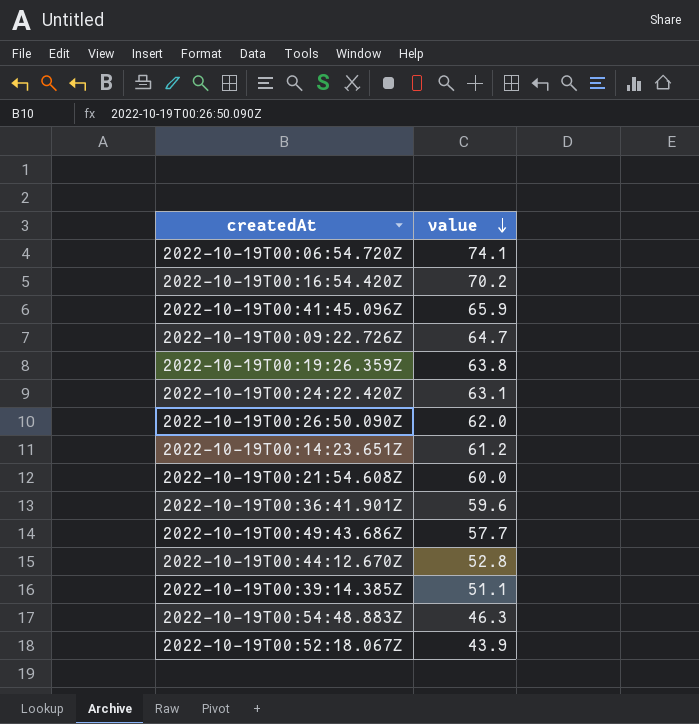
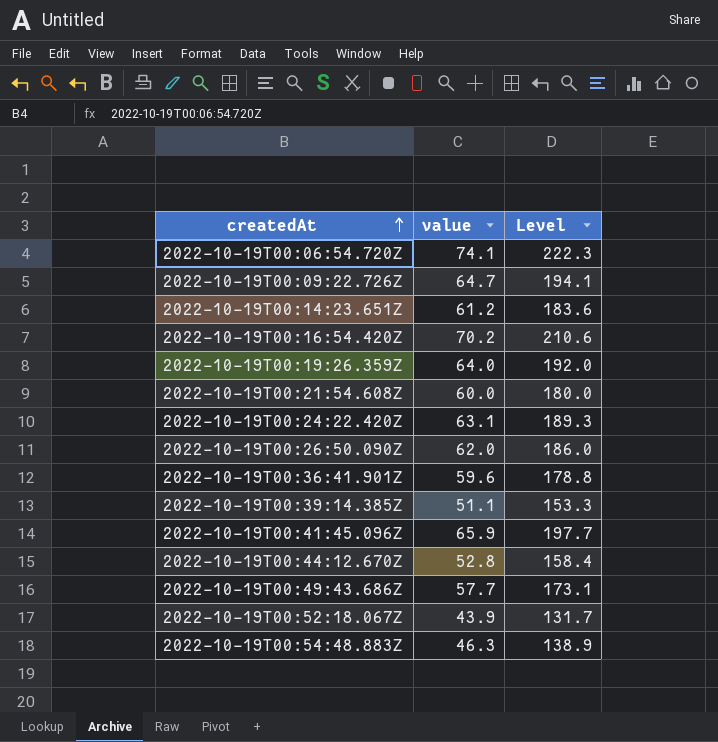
row order: value descending -> createdAt ascending
column Level | formula: none -> [value] * 3
2022-10-19T00:19:26.359Z | value: 63.8 -> 64.0

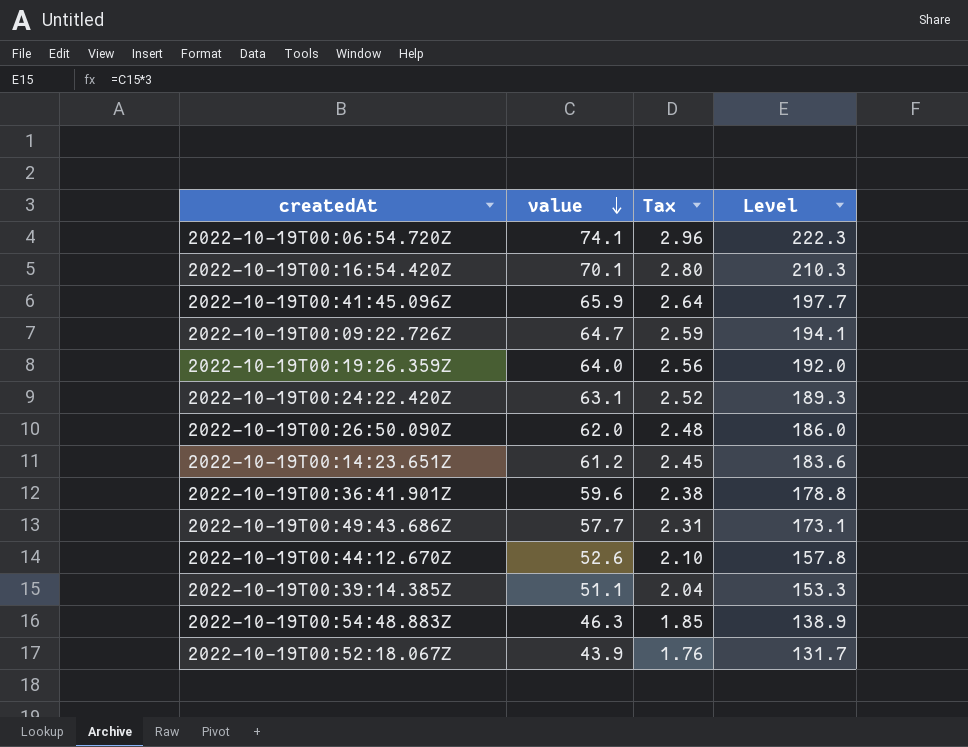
row order: createdAt ascending -> value descending
column Tax | formula: none -> [value] * 0.04
row 2022-10-19T00:21:54.608Z: 60.0 | 180.0 -> none
2022-10-19T00:16:54.420Z | value: 70.2 -> 70.1
2022-10-19T00:16:54.420Z | Level: 210.6 -> 210.3
2022-10-19T00:44:12.670Z | value: 52.8 -> 52.6
2022-10-19T00:44:12.670Z | Level: 158.4 -> 157.8

